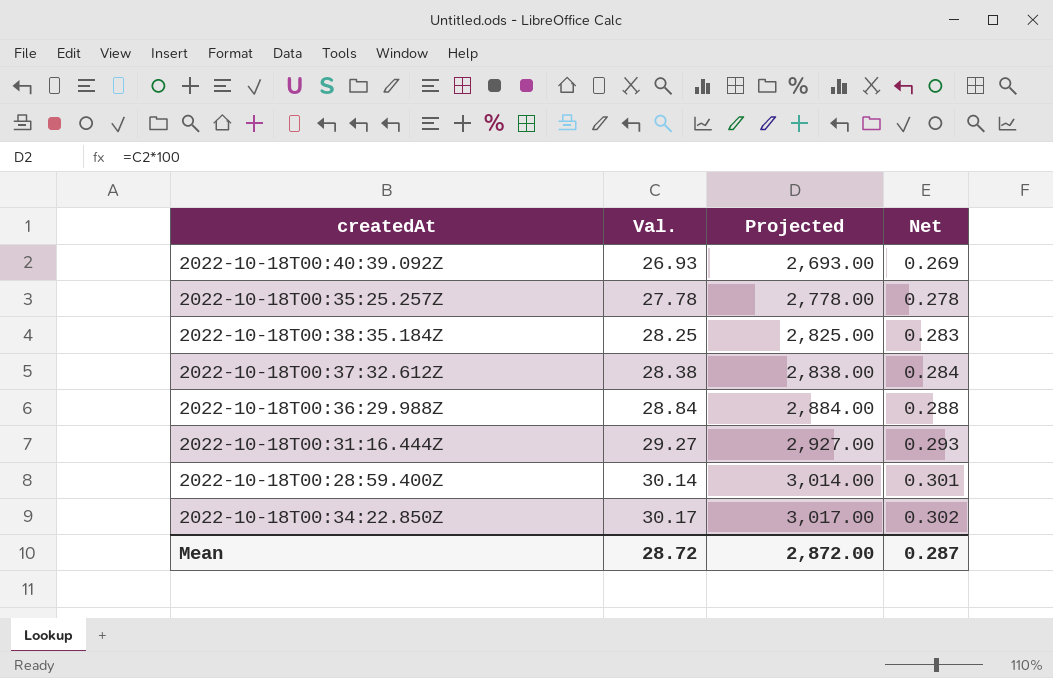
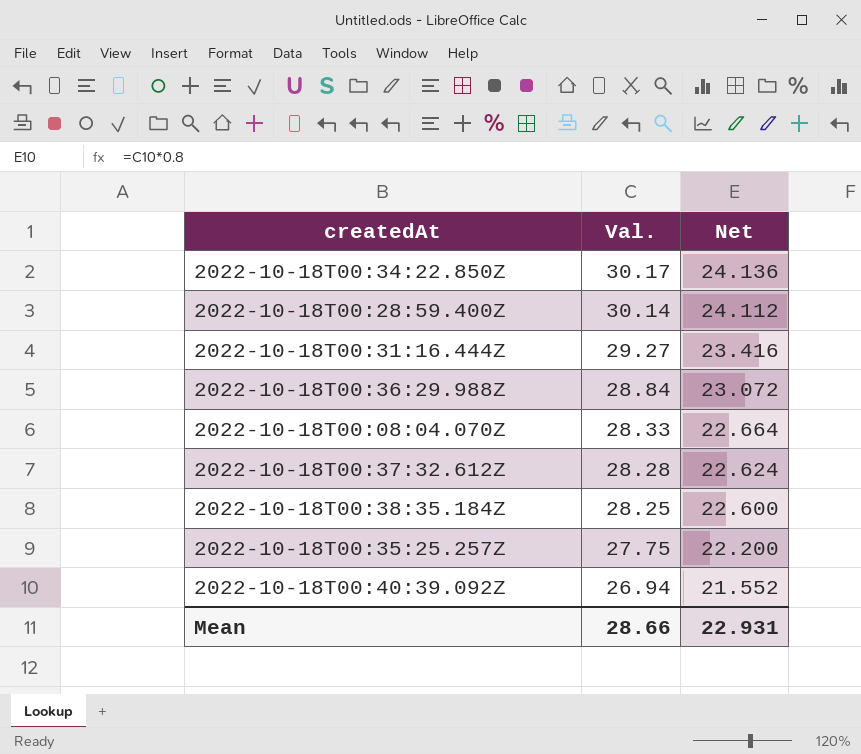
row order: Val. ascending -> Val. descending
column Projected | formula: [Val.] * 100 -> none
column Net | formula: [Val.] * 0.01 -> [Val.] * 0.8
row 2022-10-18T00:08:04.070Z: none -> 28.33 | 22.664
2022-10-18T00:37:32.612Z | Val.: 28.38 -> 28.28
2022-10-18T00:35:25.257Z | Val.: 27.78 -> 27.75
2022-10-18T00:40:39.092Z | Val.: 26.93 -> 26.94
Mean | Val.: 28.72 -> 28.66
Mean | Net: 0.287 -> 22.931

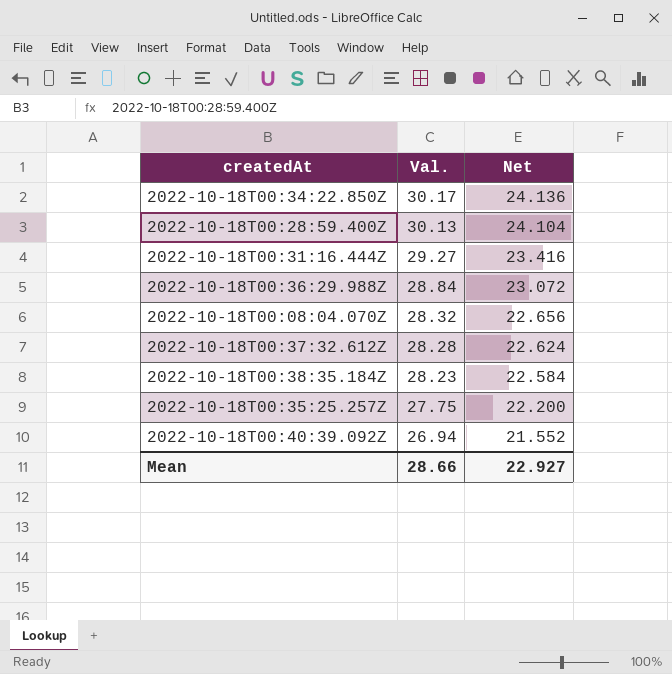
2022-10-18T00:28:59.400Z | Val.: 30.14 -> 30.13
2022-10-18T00:28:59.400Z | Net: 24.112 -> 24.104
2022-10-18T00:08:04.070Z | Val.: 28.33 -> 28.32
2022-10-18T00:08:04.070Z | Net: 22.664 -> 22.656
2022-10-18T00:38:35.184Z | Val.: 28.25 -> 28.23
2022-10-18T00:38:35.184Z | Net: 22.600 -> 22.584
Mean | Net: 22.931 -> 22.927

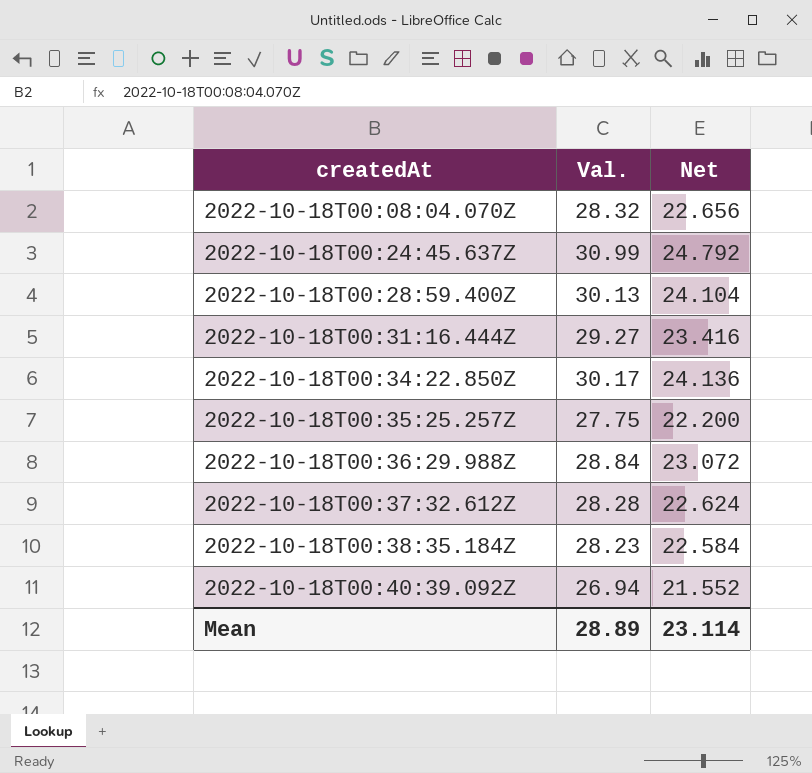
row order: Val. descending -> createdAt ascending
row 2022-10-18T00:24:45.637Z: none -> 30.99 | 24.792
Mean | Val.: 28.66 -> 28.89
Mean | Net: 22.927 -> 23.114

